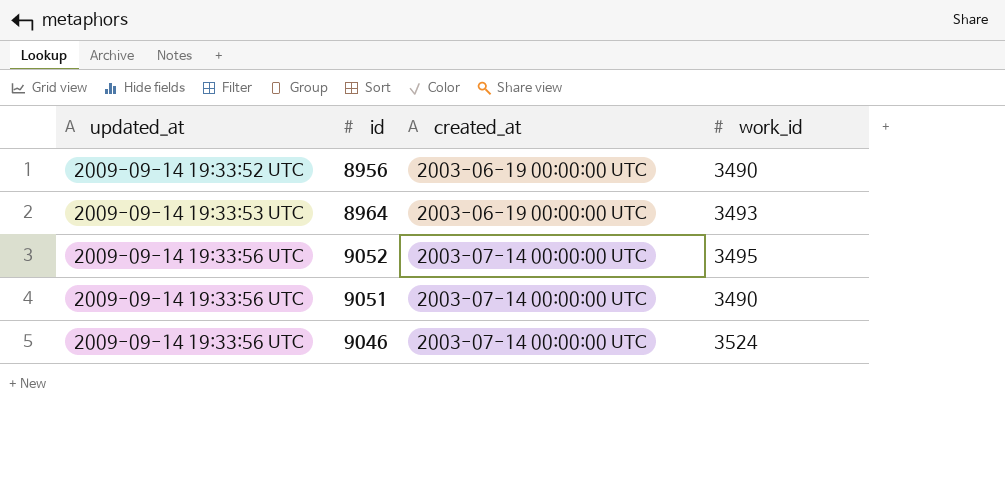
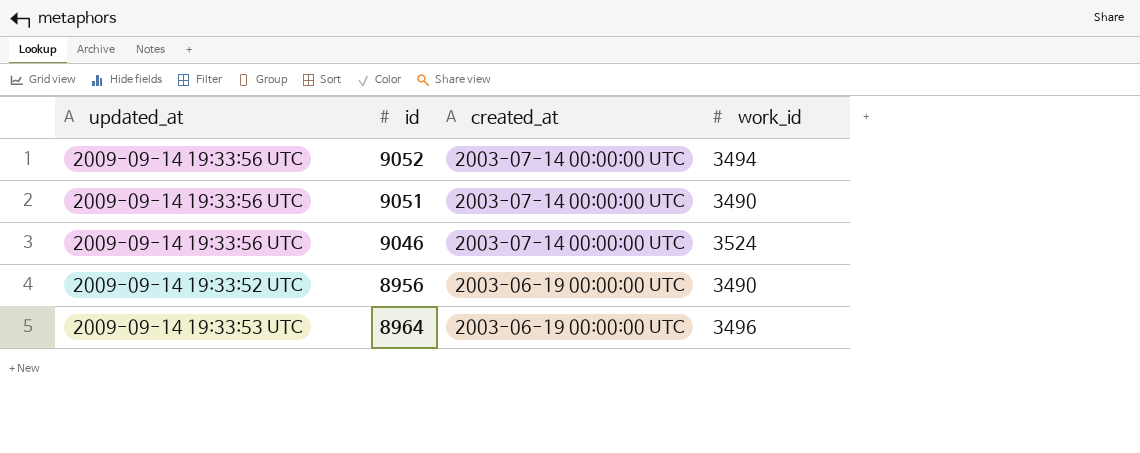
row order: updated_at ascending -> created_at descending
9052 | work_id: 3495 -> 3494
8964 | work_id: 3493 -> 3496

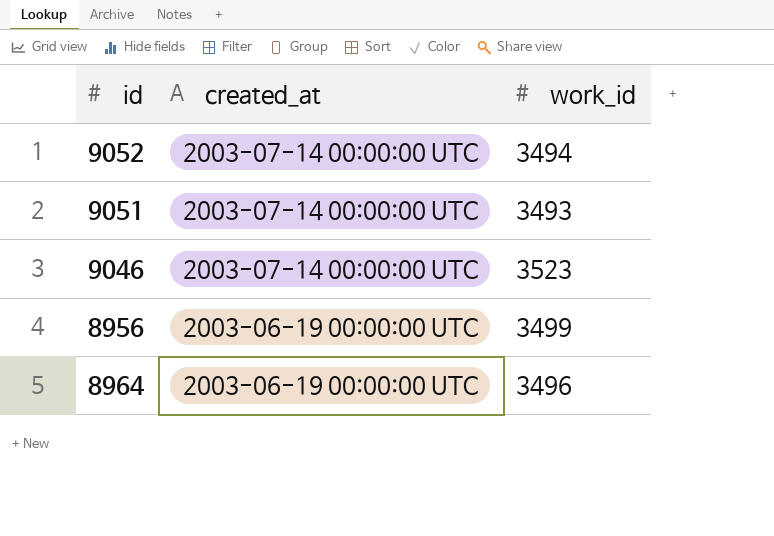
column updated_at | position: 1 -> none
9051 | work_id: 3490 -> 3493
9046 | work_id: 3524 -> 3523
8956 | work_id: 3490 -> 3499

